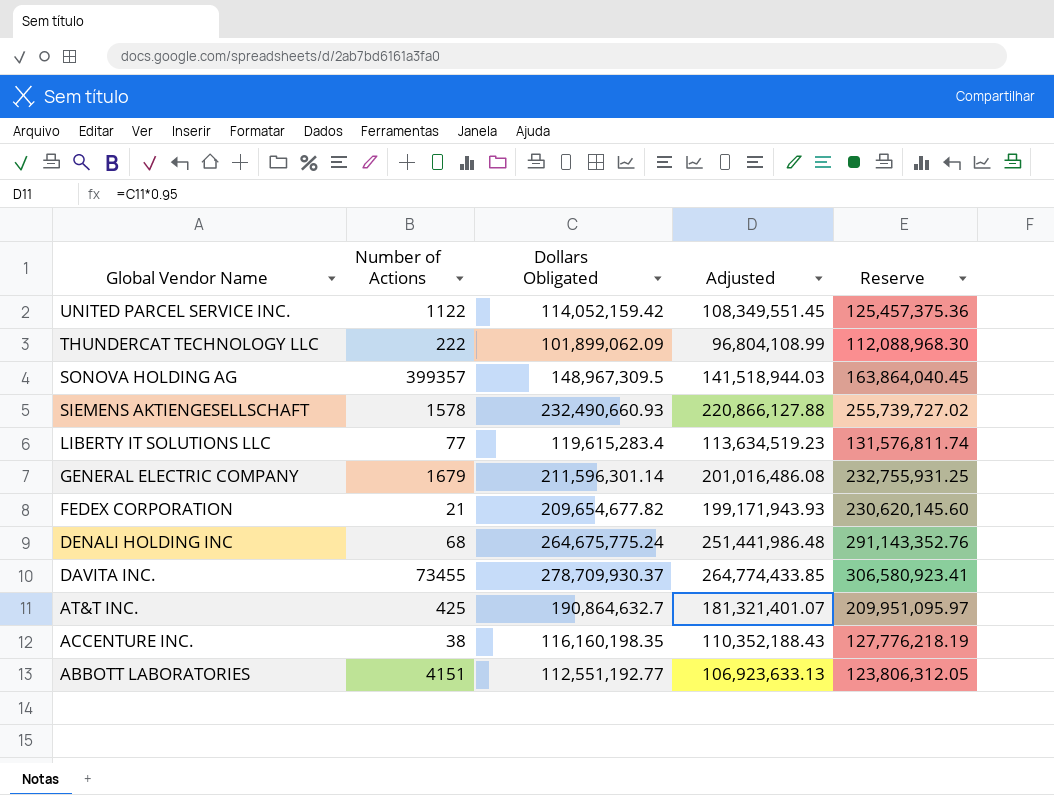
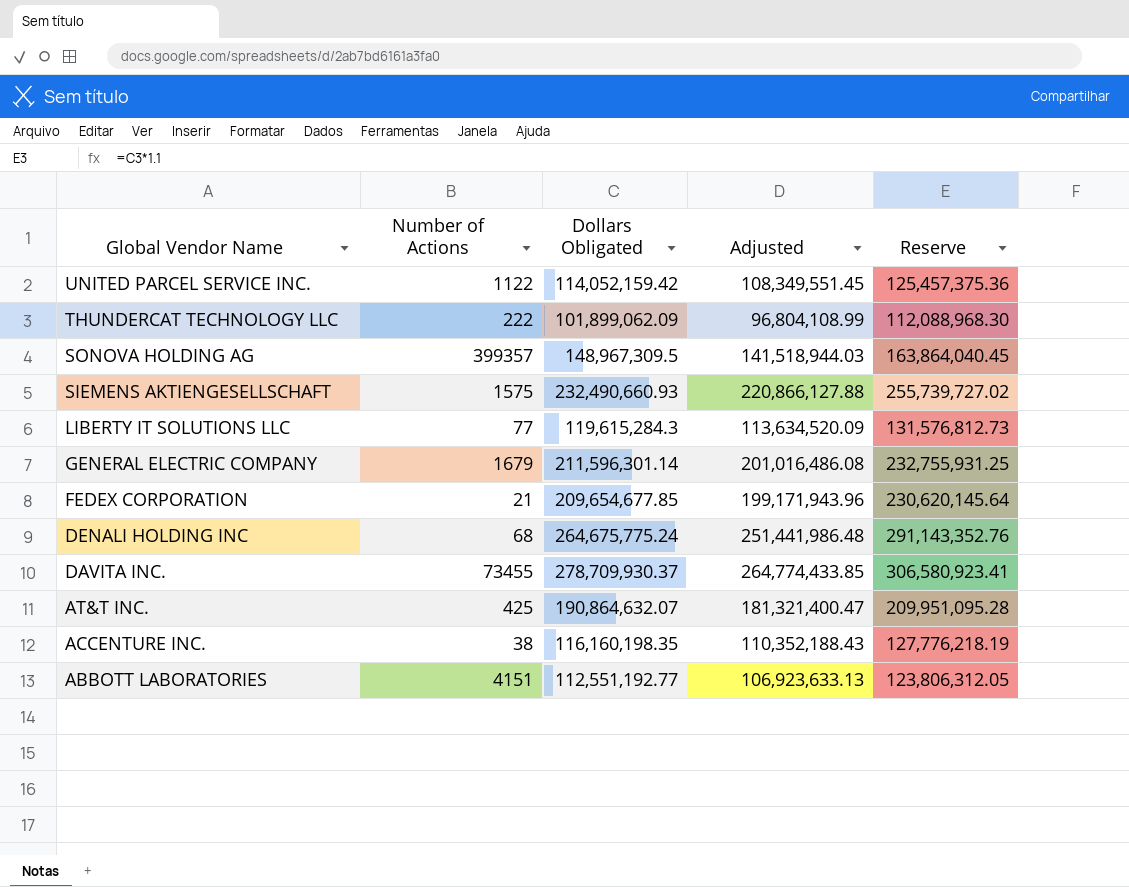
SIEMENS AKTIENGESELLSCHAFT | Number of Actions: 1578 -> 1575
LIBERTY IT SOLUTIONS LLC | Dollars Obligated: 119,615,283.4 -> 119,615,284.3
LIBERTY IT SOLUTIONS LLC | Adjusted: 113,634,519.23 -> 113,634,520.09
LIBERTY IT SOLUTIONS LLC | Reserve: 131,576,811.74 -> 131,576,812.73
FEDEX CORPORATION | Dollars Obligated: 209,654,677.82 -> 209,654,677.85
FEDEX CORPORATION | Adjusted: 199,171,943.93 -> 199,171,943.96
FEDEX CORPORATION | Reserve: 230,620,145.60 -> 230,620,145.64
AT&T INC. | Dollars Obligated: 190,864,632.7 -> 190,864,632.07
AT&T INC. | Adjusted: 181,321,401.07 -> 181,321,400.47
AT&T INC. | Reserve: 209,951,095.97 -> 209,951,095.28

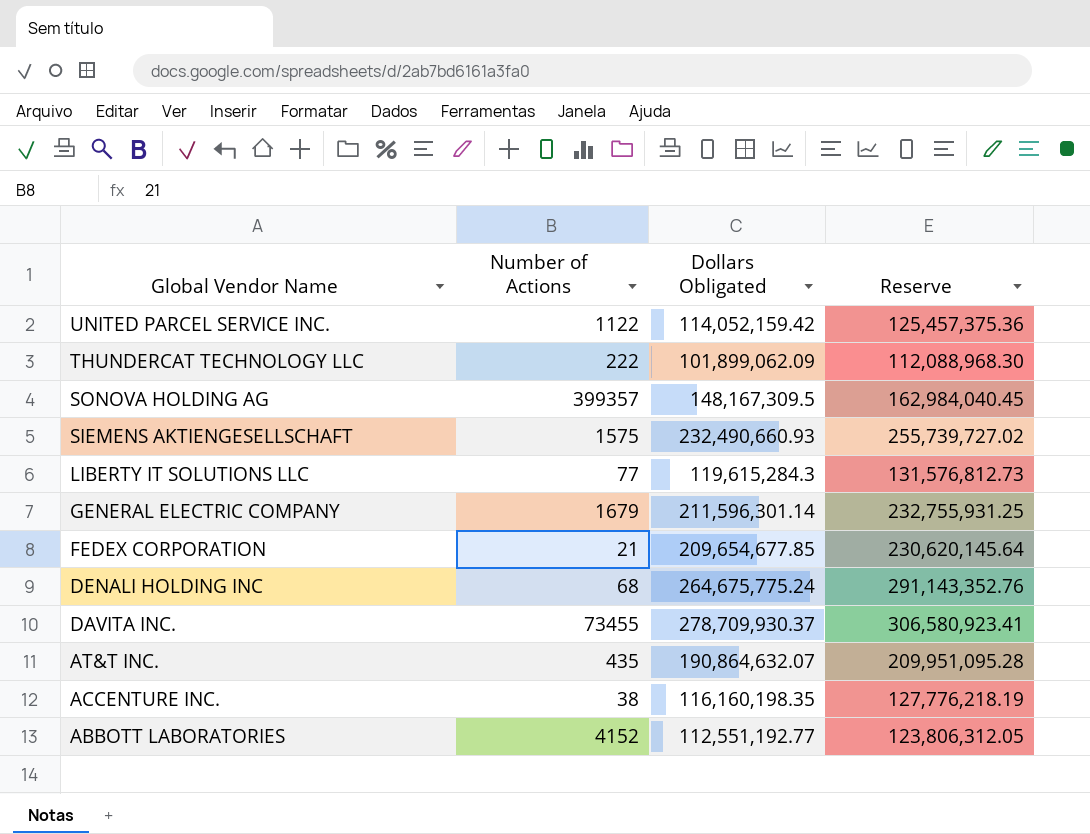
column Adjusted | formula: [Dollars Obligated] * 0.95 -> none
SONOVA HOLDING AG | Dollars Obligated: 148,967,309.5 -> 148,167,309.5
SONOVA HOLDING AG | Reserve: 163,864,040.45 -> 162,984,040.45
AT&T INC. | Number of Actions: 425 -> 435
ABBOTT LABORATORIES | Number of Actions: 4151 -> 4152

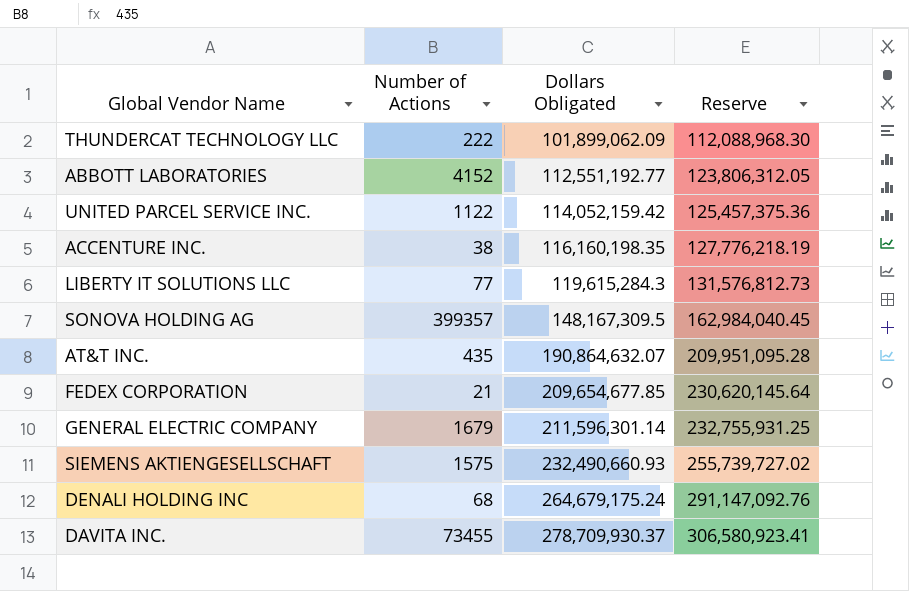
row order: Global Vendor Name descending -> Dollars Obligated ascending
DENALI HOLDING INC | Dollars Obligated: 264,675,775.24 -> 264,679,175.24
DENALI HOLDING INC | Reserve: 291,143,352.76 -> 291,147,092.76

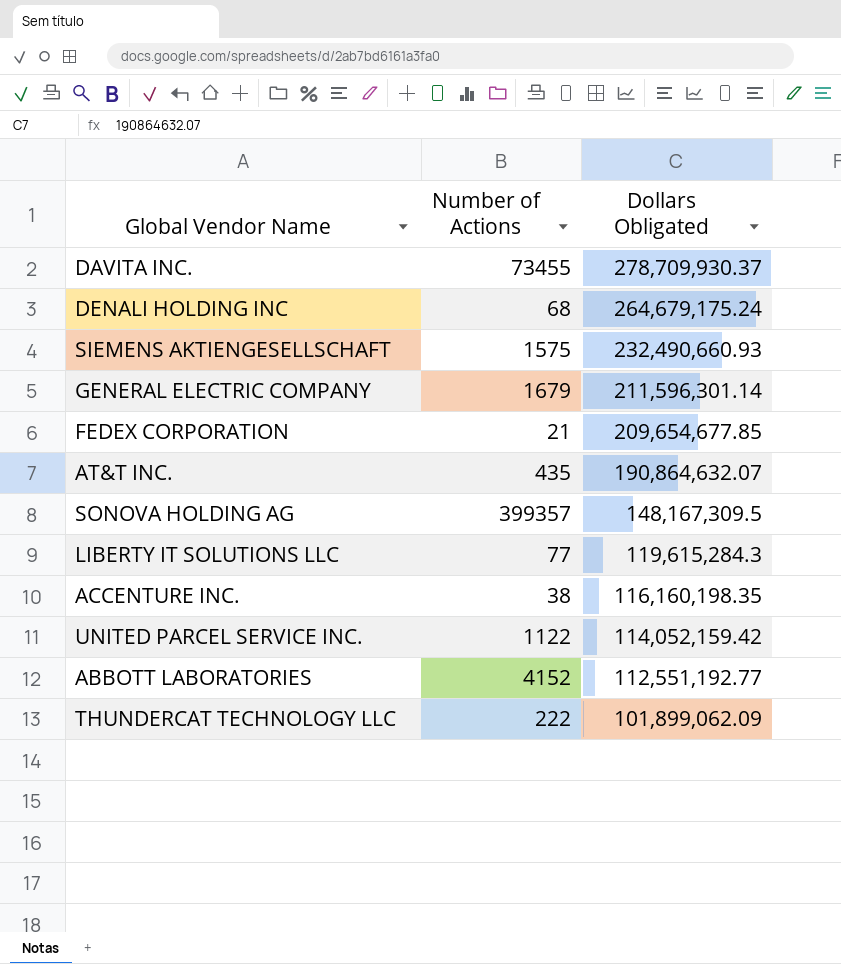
row order: Dollars Obligated ascending -> Dollars Obligated descending
column Reserve | formula: [Dollars Obligated] * 1.1 -> none

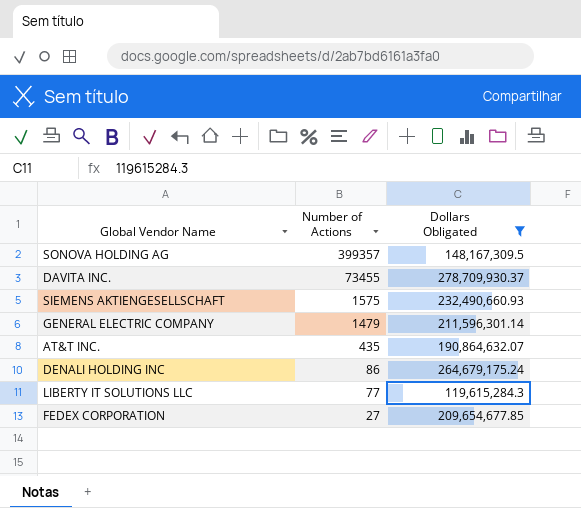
filter: none -> Dollars Obligated >= 119,615,284.3
row order: Dollars Obligated descending -> Number of Actions descending
GENERAL ELECTRIC COMPANY | Number of Actions: 1679 -> 1479
DENALI HOLDING INC | Number of Actions: 68 -> 86
FEDEX CORPORATION | Number of Actions: 21 -> 27

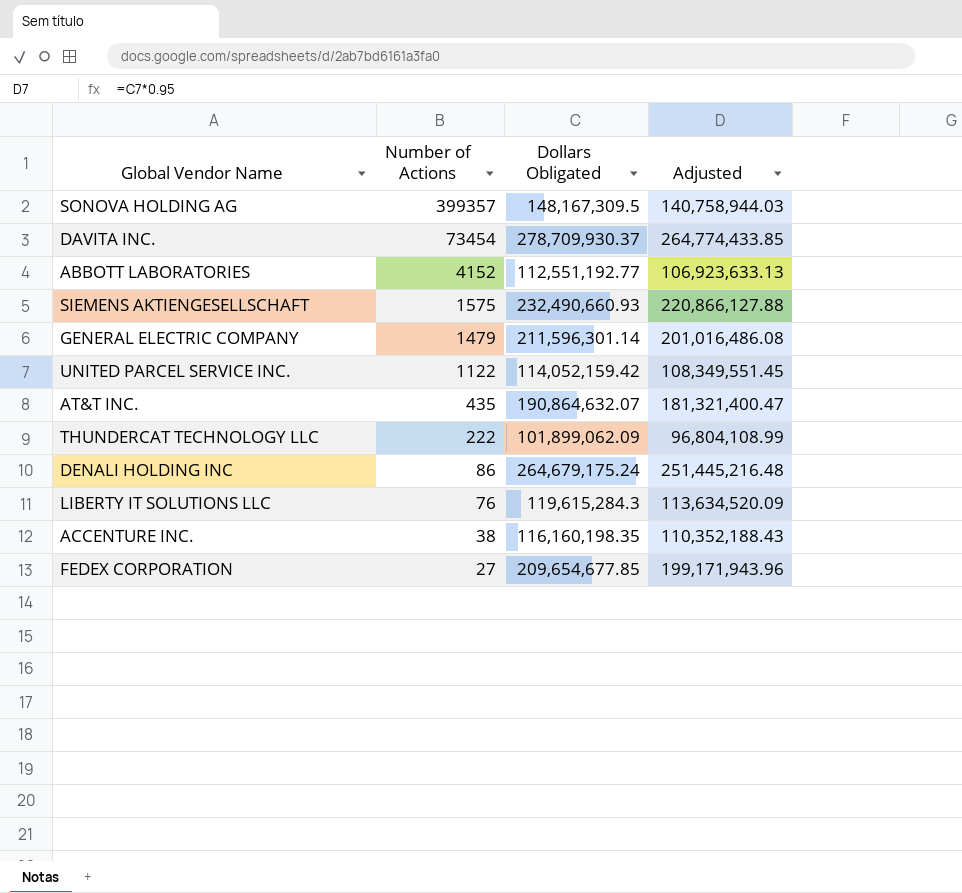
filter: Dollars Obligated >= 119,615,284.3 -> none
column Adjusted | formula: none -> [Dollars Obligated] * 0.95
DAVITA INC. | Number of Actions: 73455 -> 73454
LIBERTY IT SOLUTIONS LLC | Number of Actions: 77 -> 76

